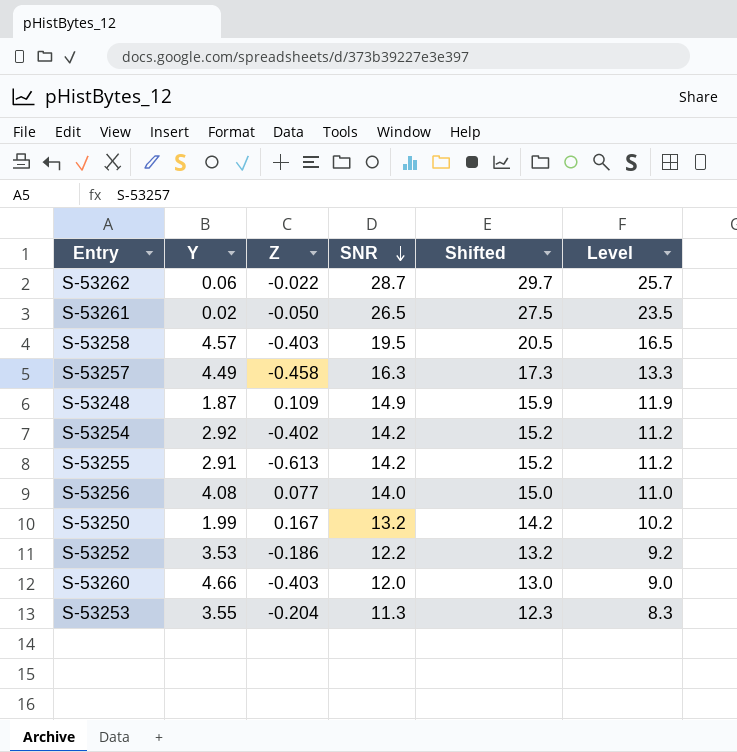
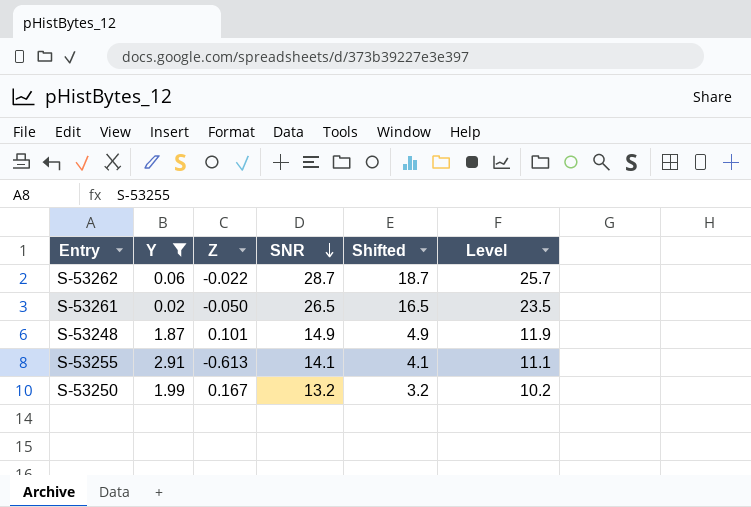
filter: none -> Y <= 2.91
column Shifted | formula: [SNR] + 1 -> [SNR] - 10
S-53248 | Z: 0.109 -> 0.101
S-53255 | SNR: 14.2 -> 14.1
S-53255 | Level: 11.2 -> 11.1

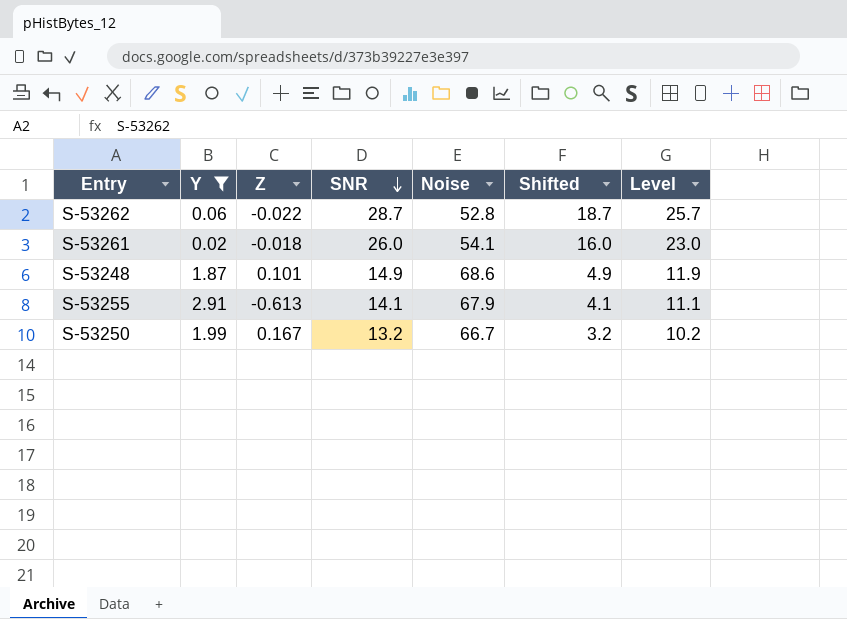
column Noise | position: none -> 5
S-53261 | Z: -0.050 -> -0.018
S-53261 | SNR: 26.5 -> 26.0
S-53261 | Shifted: 16.5 -> 16.0
S-53261 | Level: 23.5 -> 23.0

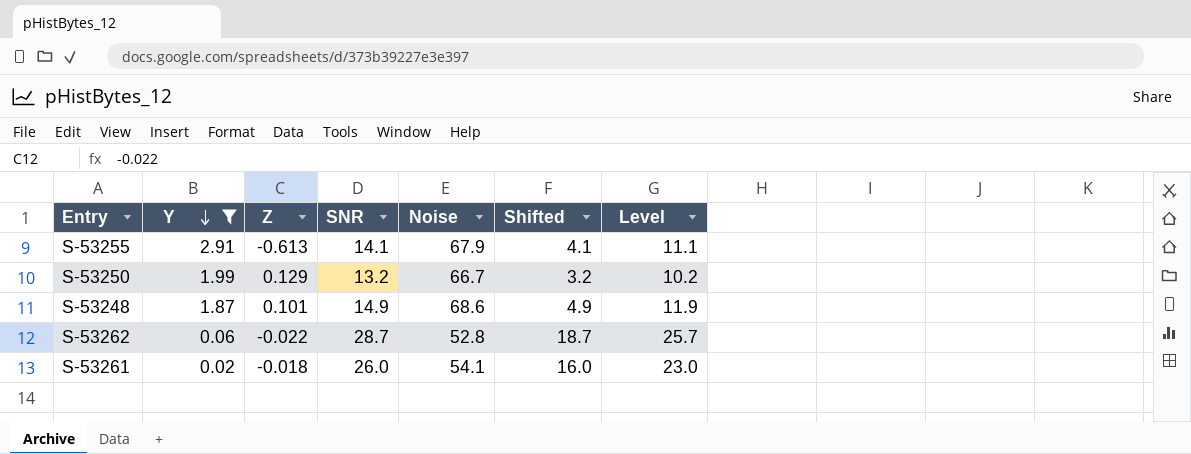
row order: SNR descending -> Y descending
S-53250 | Z: 0.167 -> 0.129

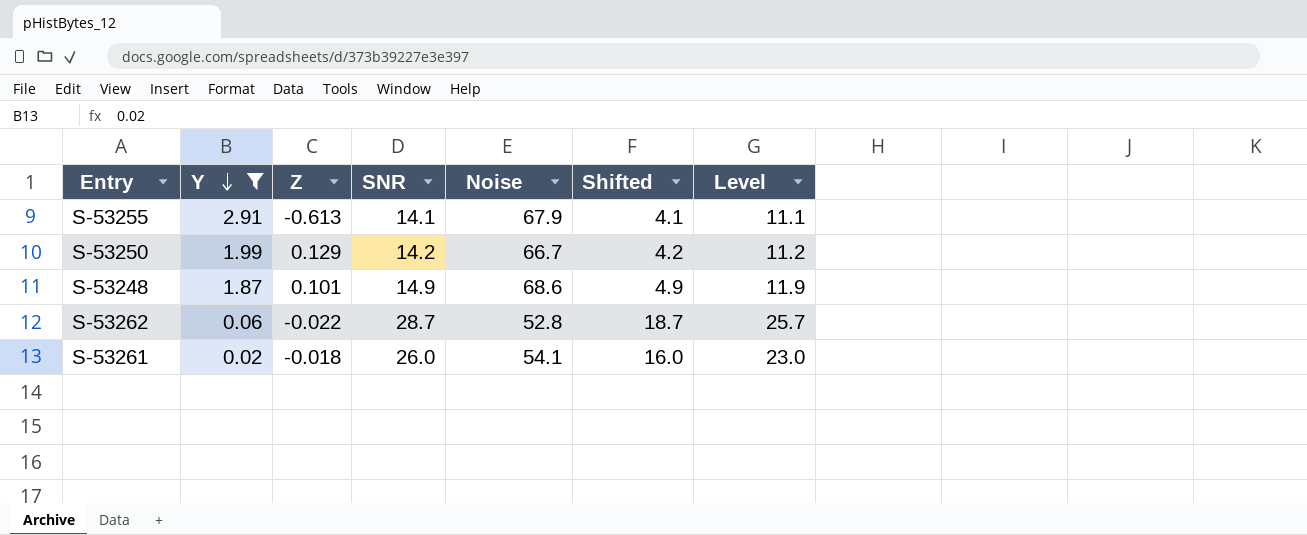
S-53250 | SNR: 13.2 -> 14.2
S-53250 | Shifted: 3.2 -> 4.2
S-53250 | Level: 10.2 -> 11.2

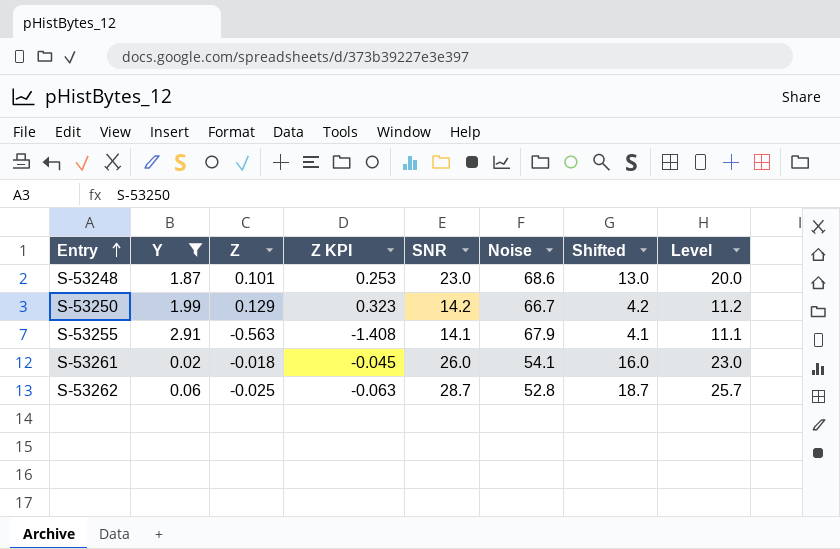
row order: Y descending -> Entry ascending
column Z KPI | formula: none -> [Z] * 2.5
S-53248 | SNR: 14.9 -> 23.0
S-53248 | Shifted: 4.9 -> 13.0
S-53248 | Level: 11.9 -> 20.0
S-53255 | Z: -0.613 -> -0.563
S-53262 | Z: -0.022 -> -0.025

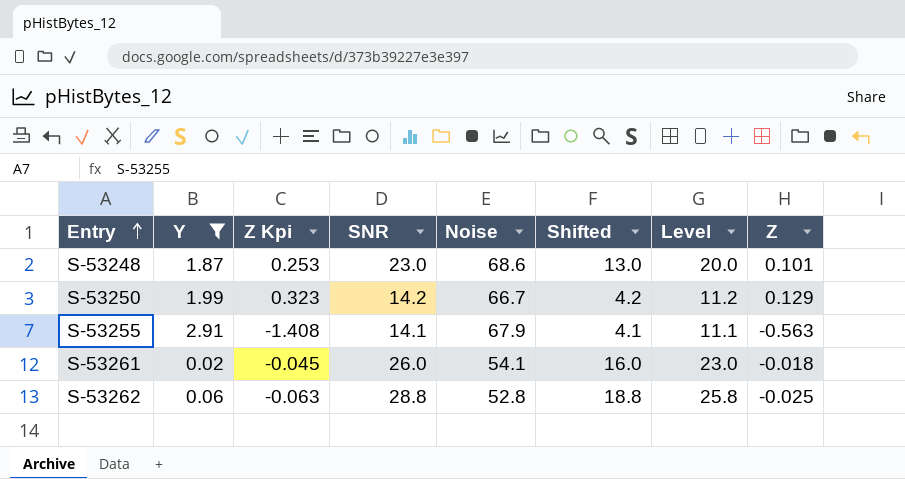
column name: Z KPI -> Z Kpi
column Z | position: 3 -> 8
S-53262 | SNR: 28.7 -> 28.8
S-53262 | Shifted: 18.7 -> 18.8
S-53262 | Level: 25.7 -> 25.8

